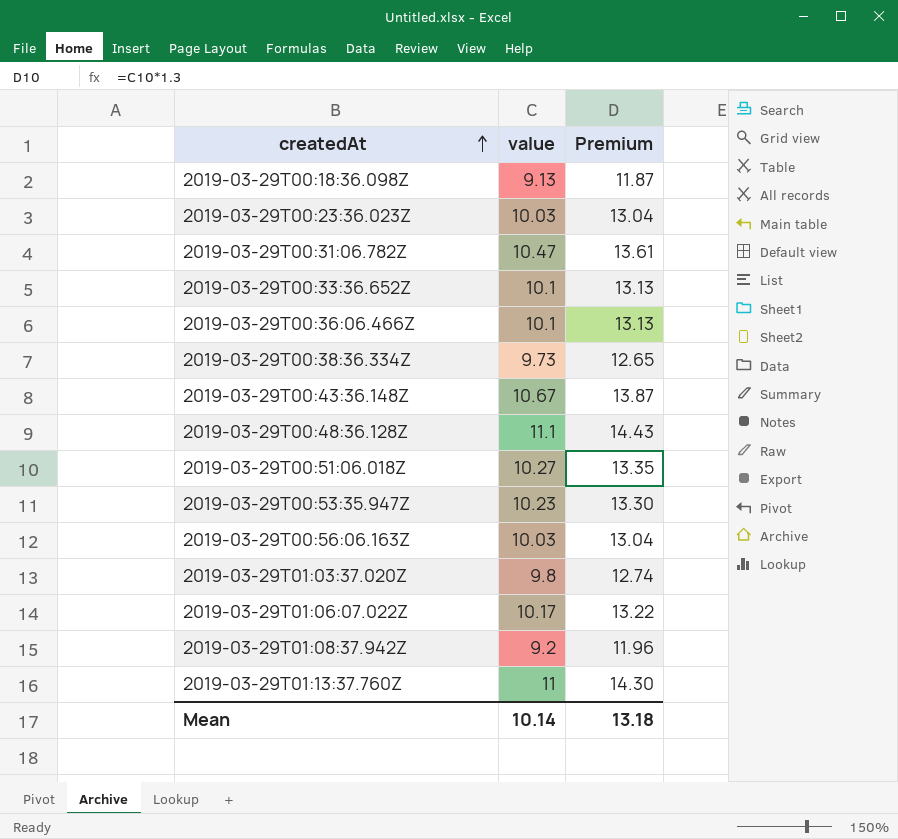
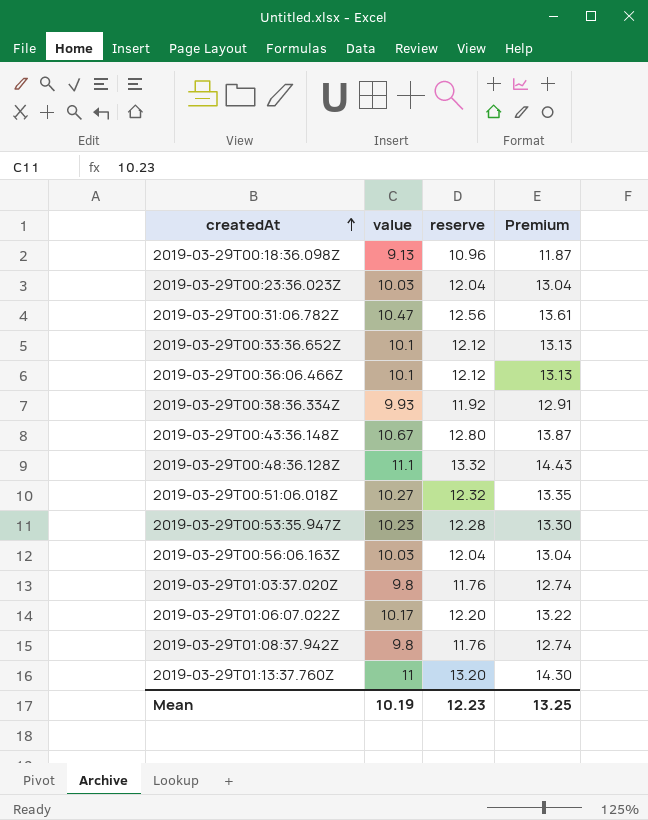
column reserve | formula: none -> [value] * 1.2
2019-03-29T00:38:36.334Z | value: 9.73 -> 9.93
2019-03-29T00:38:36.334Z | Premium: 12.65 -> 12.91
2019-03-29T01:08:37.942Z | value: 9.2 -> 9.8
2019-03-29T01:08:37.942Z | Premium: 11.96 -> 12.74
Mean | value: 10.14 -> 10.19
Mean | Premium: 13.18 -> 13.25

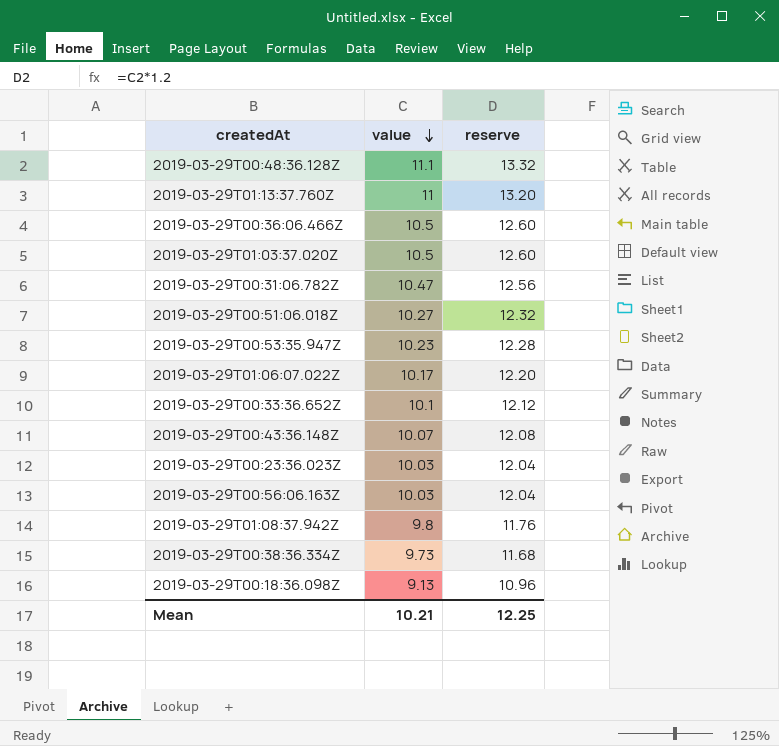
row order: createdAt ascending -> value descending
column Premium | formula: [value] * 1.3 -> none
2019-03-29T00:36:06.466Z | value: 10.1 -> 10.5
2019-03-29T00:36:06.466Z | reserve: 12.12 -> 12.60
2019-03-29T01:03:37.020Z | value: 9.8 -> 10.5
2019-03-29T01:03:37.020Z | reserve: 11.76 -> 12.60
2019-03-29T00:43:36.148Z | value: 10.67 -> 10.07
2019-03-29T00:43:36.148Z | reserve: 12.80 -> 12.08
2019-03-29T00:38:36.334Z | value: 9.93 -> 9.73
2019-03-29T00:38:36.334Z | reserve: 11.92 -> 11.68
Mean | value: 10.19 -> 10.21
Mean | reserve: 12.23 -> 12.25

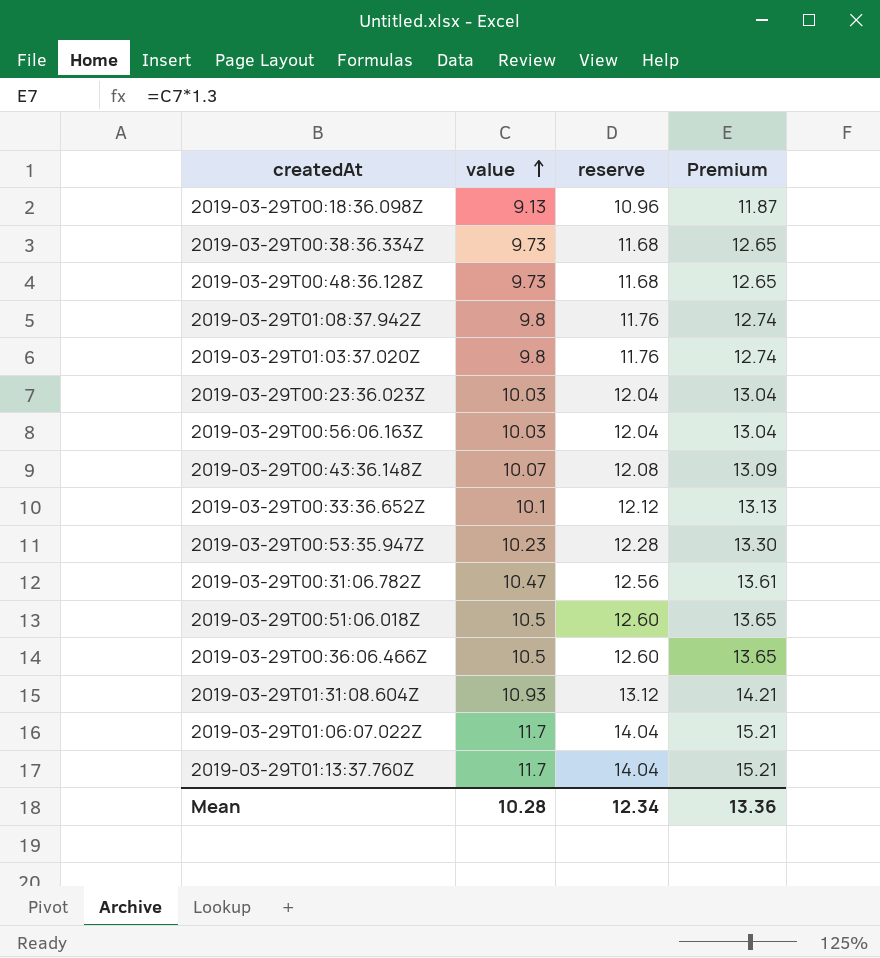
row order: value descending -> value ascending
column Premium | formula: none -> [value] * 1.3
2019-03-29T00:48:36.128Z | value: 11.1 -> 9.73
2019-03-29T00:48:36.128Z | reserve: 13.32 -> 11.68
2019-03-29T01:03:37.020Z | value: 10.5 -> 9.8
2019-03-29T01:03:37.020Z | reserve: 12.60 -> 11.76
2019-03-29T00:51:06.018Z | value: 10.27 -> 10.5
2019-03-29T00:51:06.018Z | reserve: 12.32 -> 12.60
row 2019-03-29T01:31:08.604Z: none -> 10.93 | 13.12 | 14.21
2019-03-29T01:06:07.022Z | value: 10.17 -> 11.7
2019-03-29T01:06:07.022Z | reserve: 12.20 -> 14.04
2019-03-29T01:13:37.760Z | value: 11 -> 11.7
2019-03-29T01:13:37.760Z | reserve: 13.20 -> 14.04
Mean | value: 10.21 -> 10.28
Mean | reserve: 12.25 -> 12.34

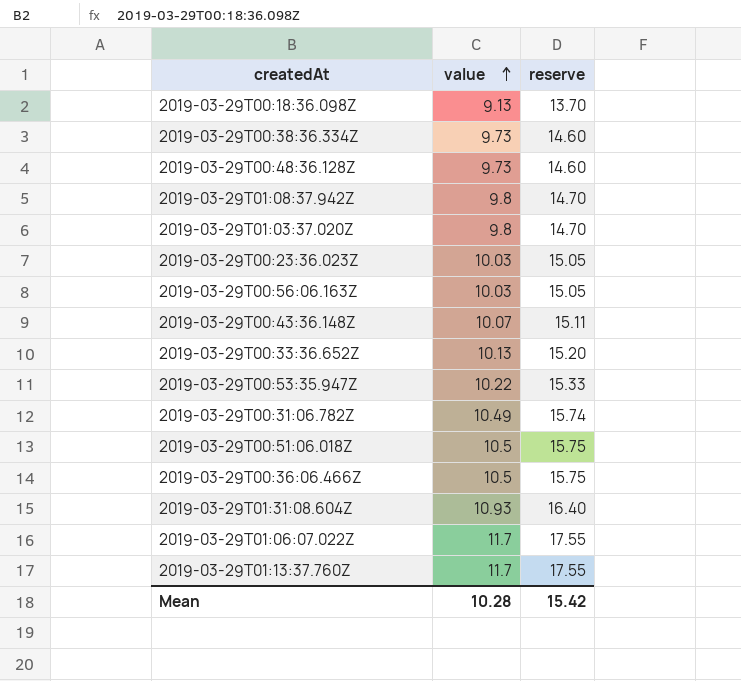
column Premium | formula: [value] * 1.3 -> none
column reserve | formula: [value] * 1.2 -> [value] * 1.5
2019-03-29T00:33:36.652Z | value: 10.1 -> 10.13
2019-03-29T00:53:35.947Z | value: 10.23 -> 10.22
2019-03-29T00:31:06.782Z | value: 10.47 -> 10.49
Mean | reserve: 12.34 -> 15.42

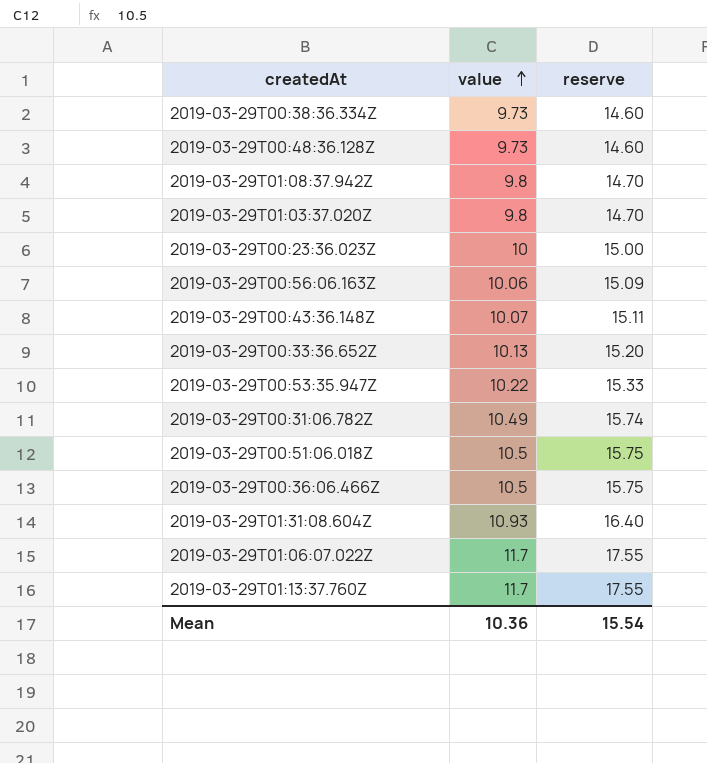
row 2019-03-29T00:18:36.098Z: 9.13 | 13.70 -> none
2019-03-29T00:23:36.023Z | value: 10.03 -> 10
2019-03-29T00:23:36.023Z | reserve: 15.05 -> 15.00
2019-03-29T00:56:06.163Z | value: 10.03 -> 10.06
2019-03-29T00:56:06.163Z | reserve: 15.05 -> 15.09
Mean | value: 10.28 -> 10.36
Mean | reserve: 15.42 -> 15.54

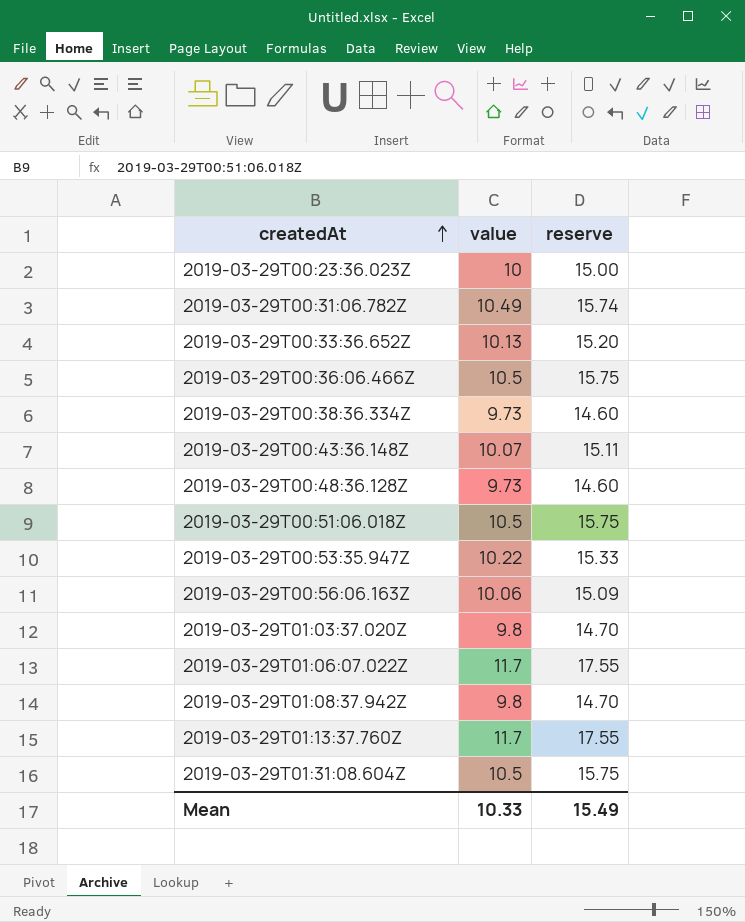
row order: value ascending -> createdAt ascending
2019-03-29T01:31:08.604Z | value: 10.93 -> 10.5
2019-03-29T01:31:08.604Z | reserve: 16.40 -> 15.75
Mean | value: 10.36 -> 10.33
Mean | reserve: 15.54 -> 15.49

